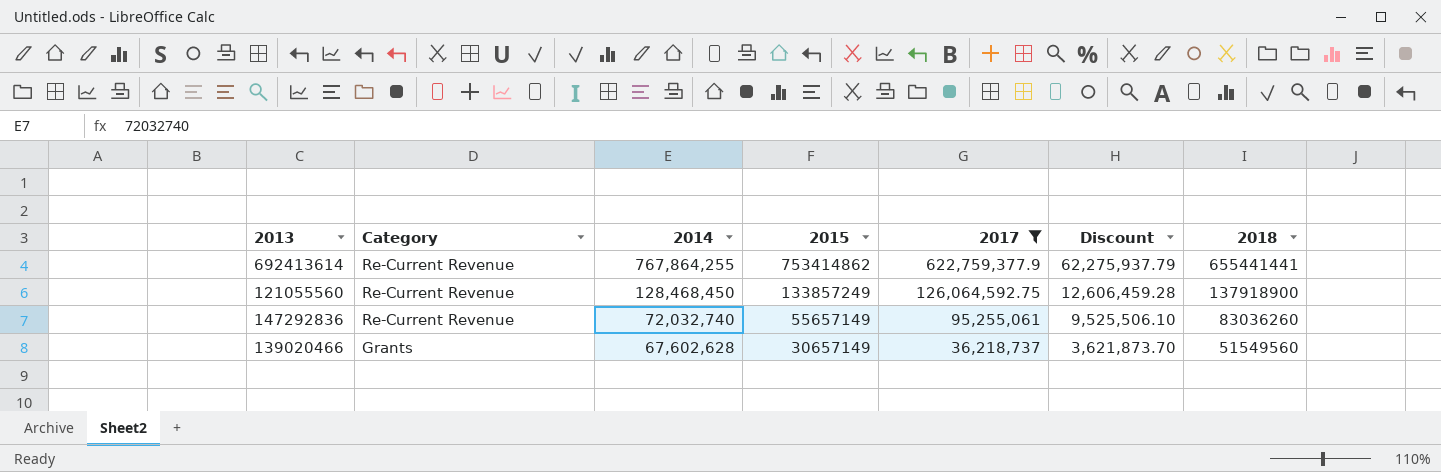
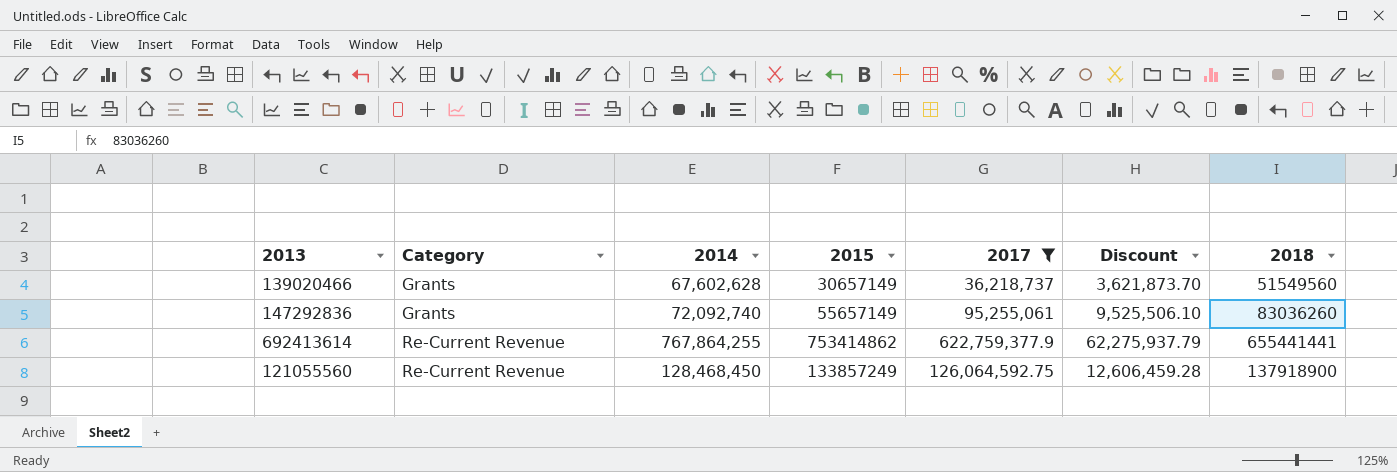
row order: Category descending -> Category ascending
147292836 | Category: Re-Current Revenue -> Grants
147292836 | 2014: 72,032,740 -> 72,092,740

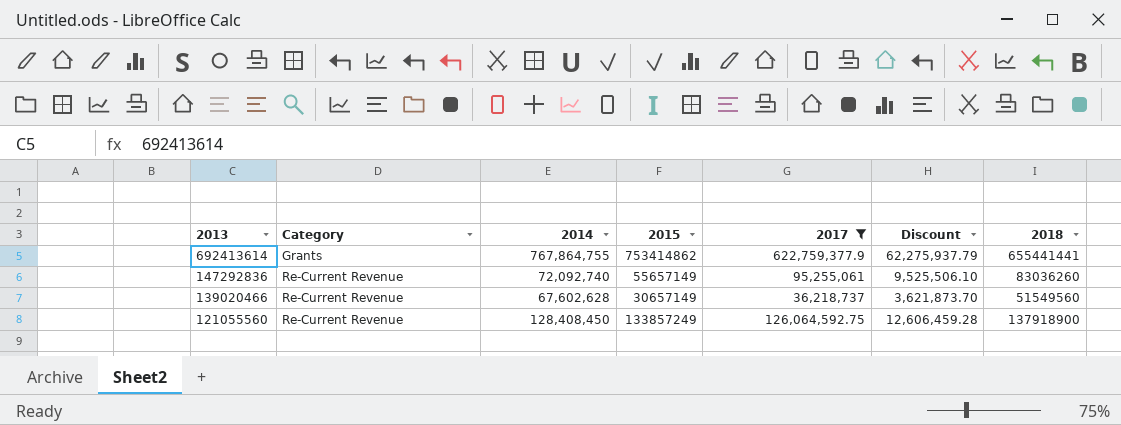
row order: Category ascending -> 2013 descending
692413614 | Category: Re-Current Revenue -> Grants
692413614 | 2014: 767,864,255 -> 767,864,755
147292836 | Category: Grants -> Re-Current Revenue
139020466 | Category: Grants -> Re-Current Revenue
121055560 | 2014: 128,468,450 -> 128,408,450

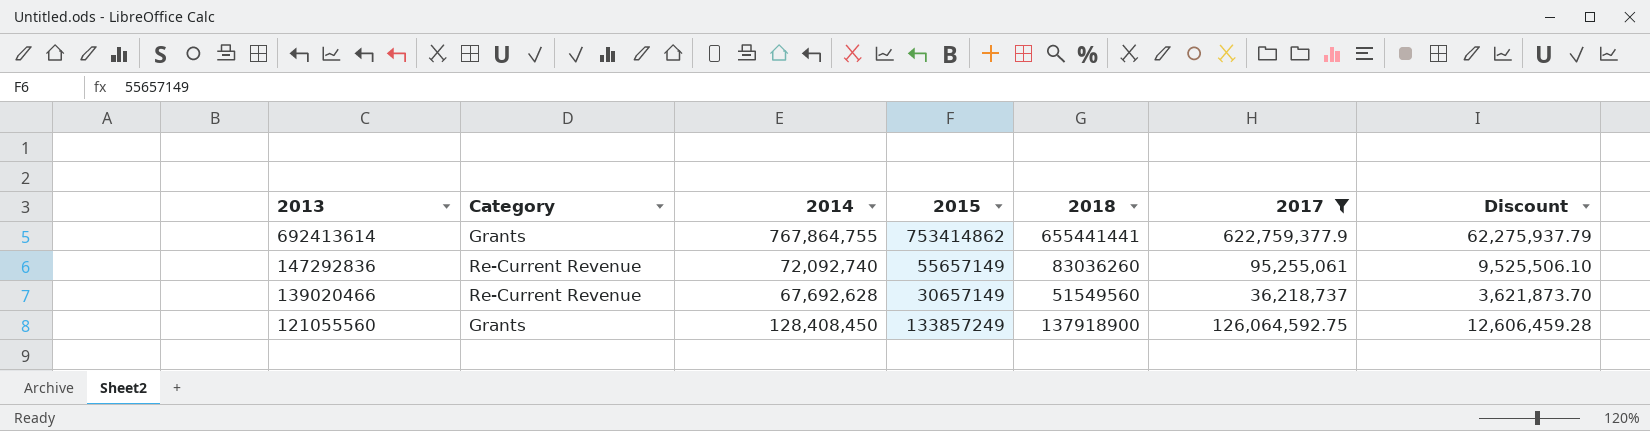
column 2018 | position: 7 -> 5
139020466 | 2014: 67,602,628 -> 67,692,628
121055560 | Category: Re-Current Revenue -> Grants

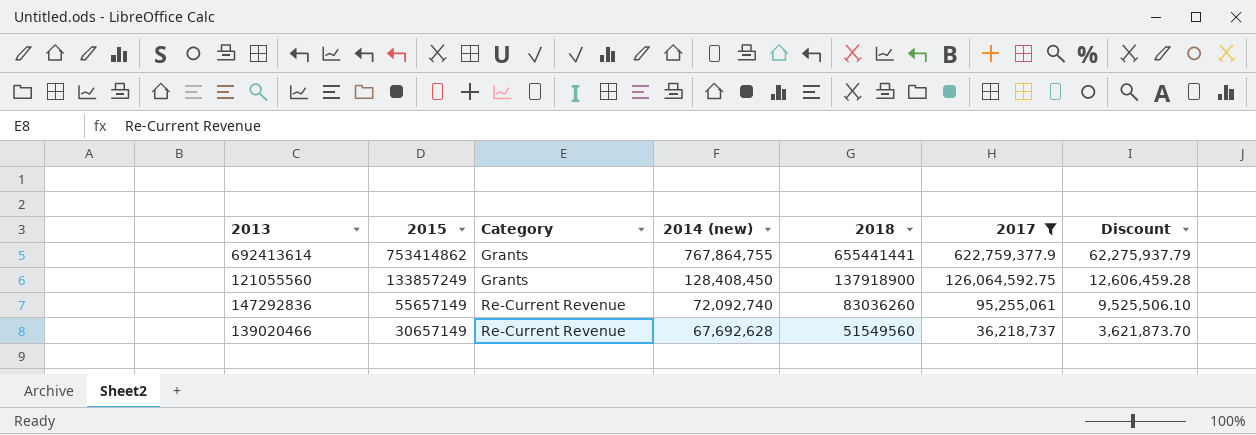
row order: 2013 descending -> 2015 descending
column 2015 | position: 4 -> 2
column name: 2014 -> 2014 (new)

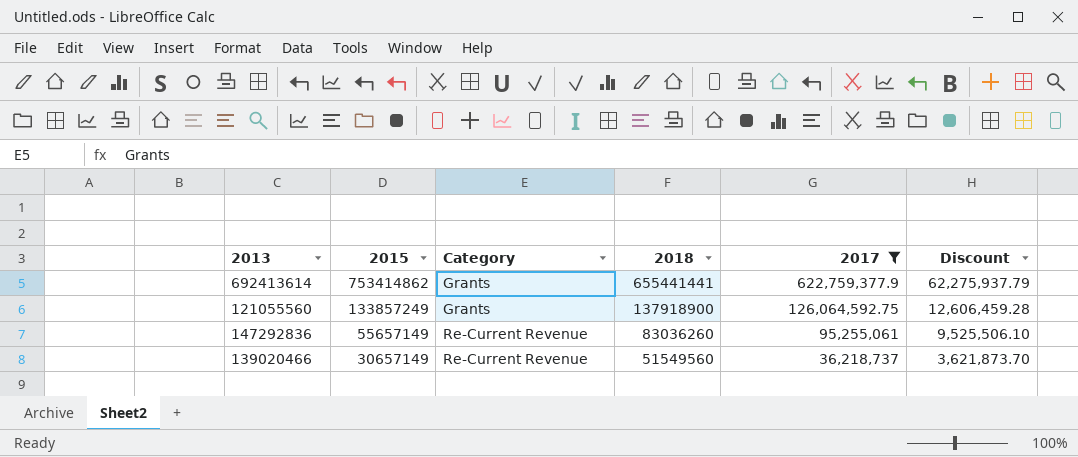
column 2014 (new) | position: 4 -> none

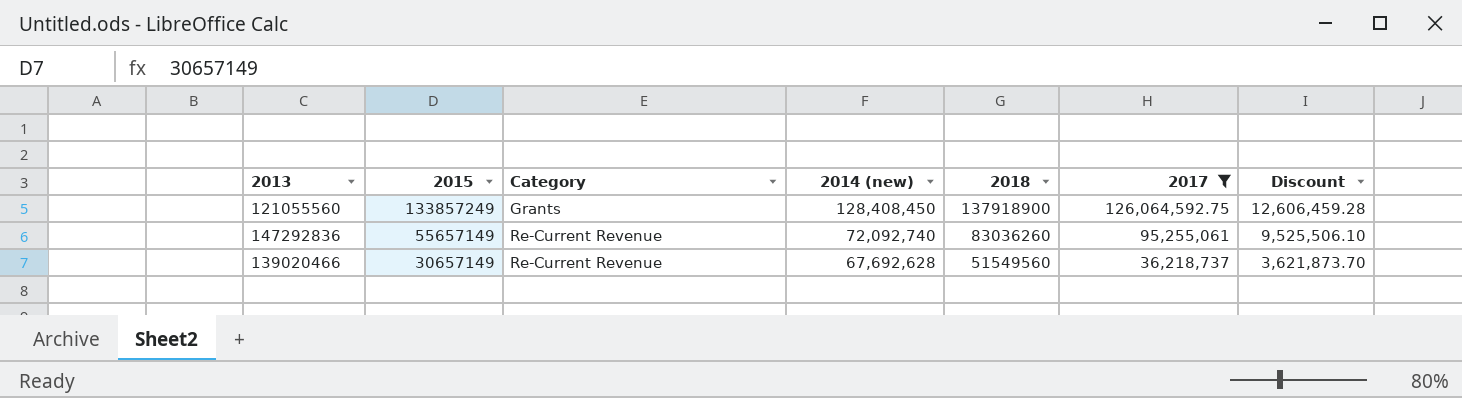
column 2014 (new) | position: none -> 4
row 692413614: 753414862 | Grants | 655441441 | 622,759,377.9 | 62,275,937.79 -> none

